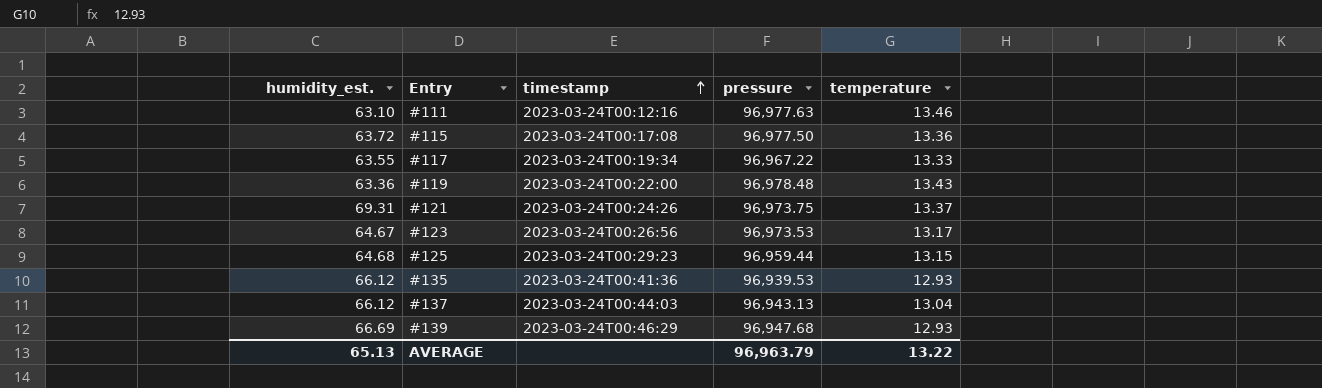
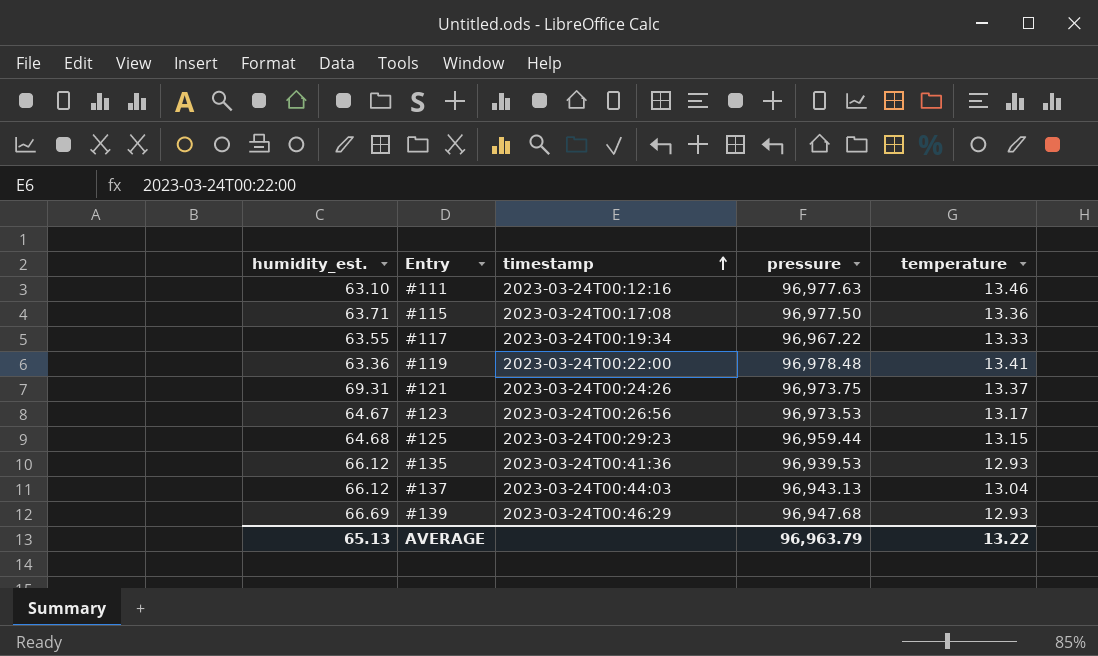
#115 | humidity_est.: 63.72 -> 63.71
#119 | temperature: 13.43 -> 13.41

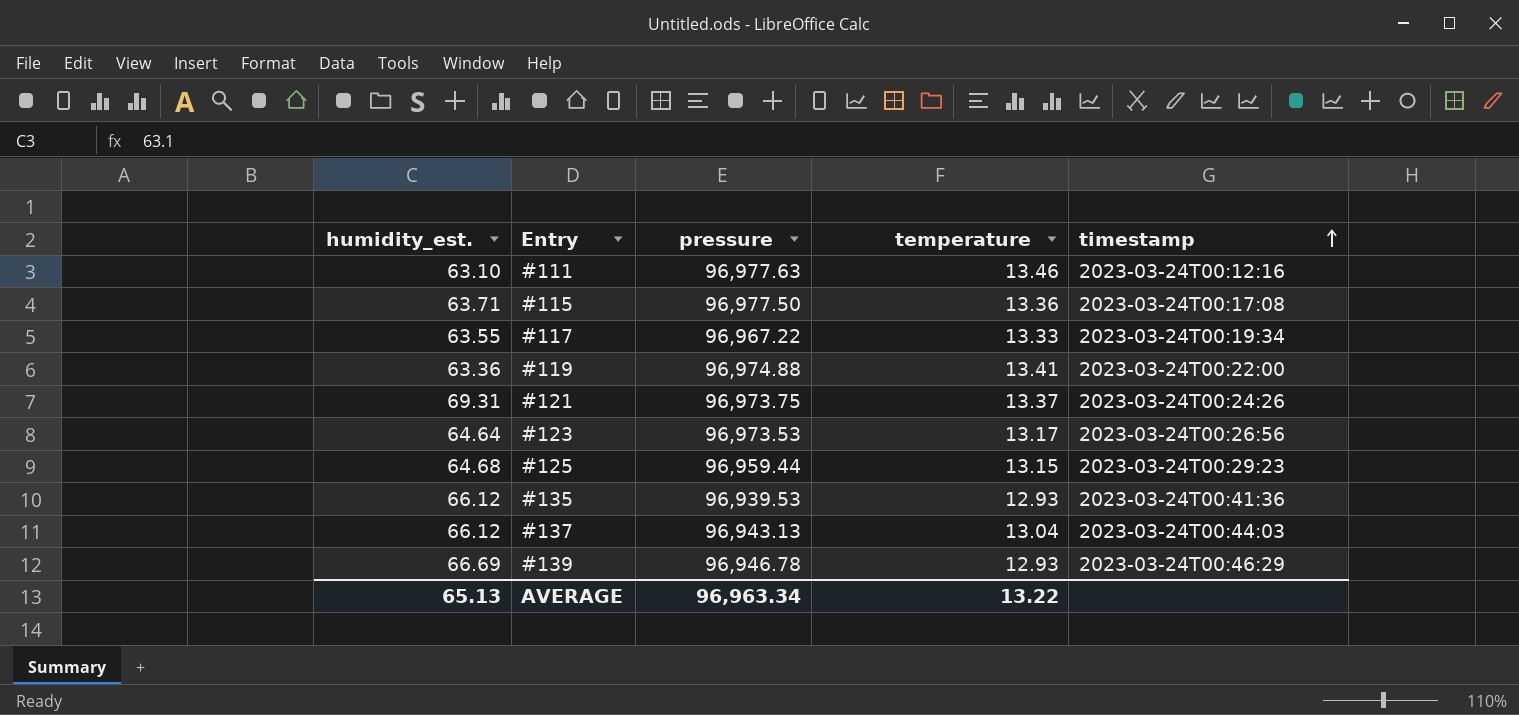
column timestamp | position: 3 -> 5
#119 | pressure: 96,978.48 -> 96,974.88
#123 | humidity_est.: 64.67 -> 64.64
#139 | pressure: 96,947.68 -> 96,946.78
AVERAGE | pressure: 96,963.79 -> 96,963.34

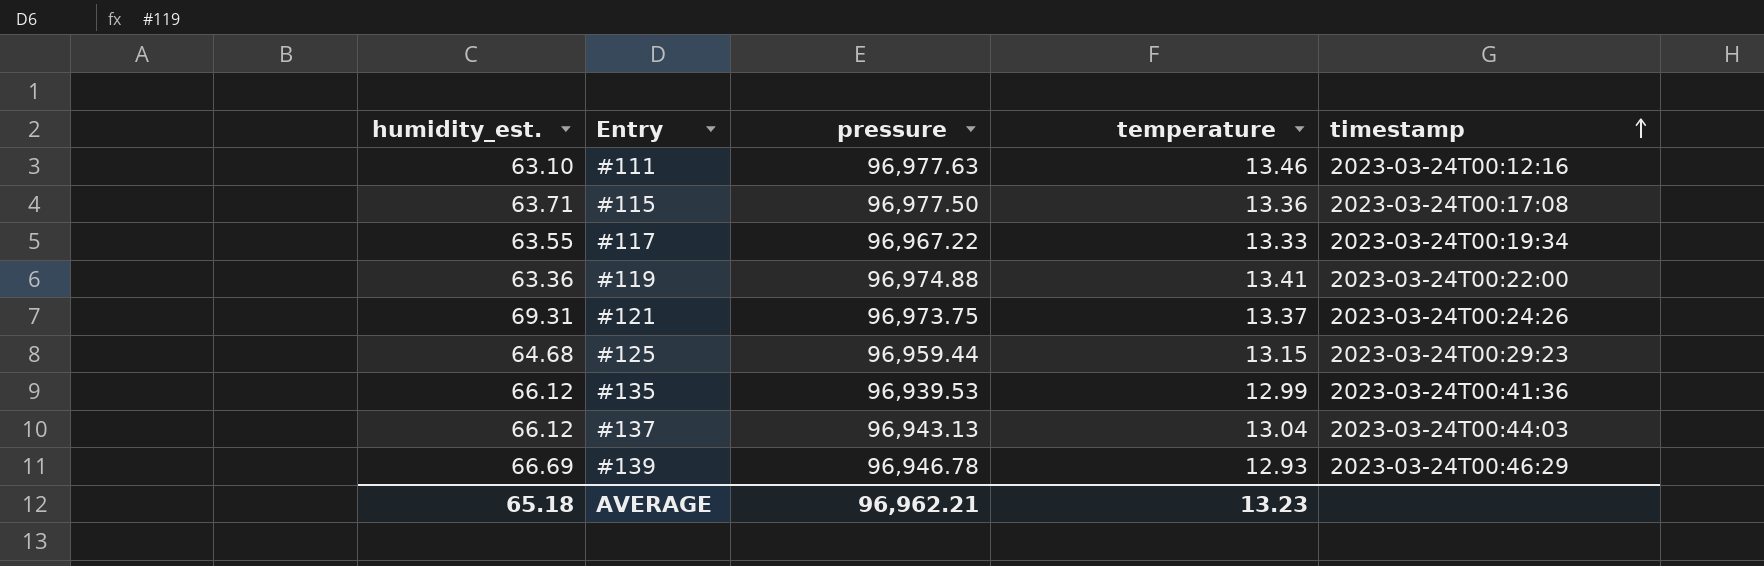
row #123: 64.64 | 96,973.53 | 13.17 | 2023-03-24T00:26:56 -> none
#135 | temperature: 12.93 -> 12.99
AVERAGE | humidity_est.: 65.13 -> 65.18
AVERAGE | pressure: 96,963.34 -> 96,962.21
AVERAGE | temperature: 13.22 -> 13.23

